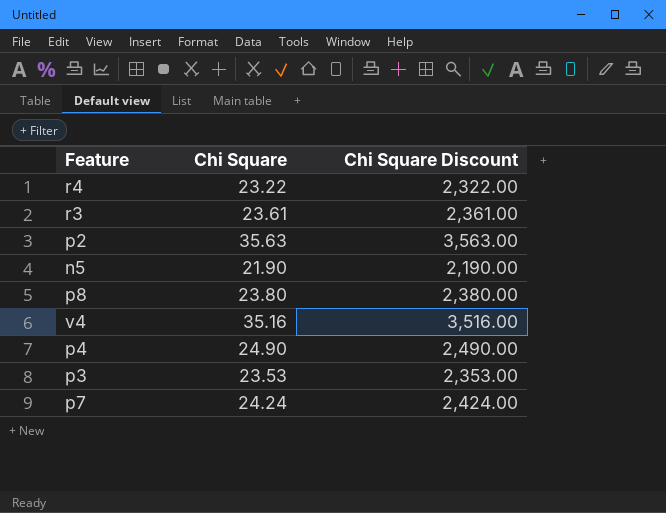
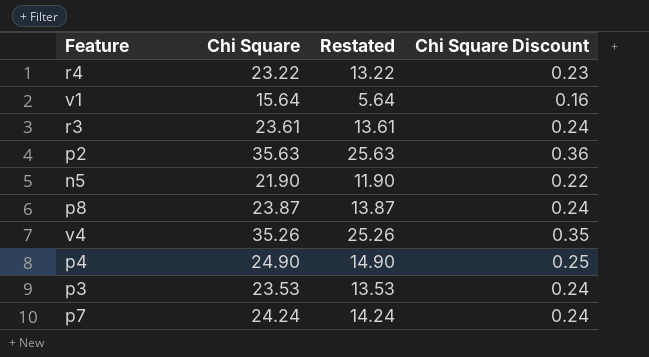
column Restated | formula: none -> [Chi Square] - 10
column Chi Square Discount | formula: [Chi Square] * 100 -> [Chi Square] * 0.01
row v1: none -> 15.64 | 5.64 | 0.16
p8 | Chi Square: 23.80 -> 23.87
v4 | Chi Square: 35.16 -> 35.26

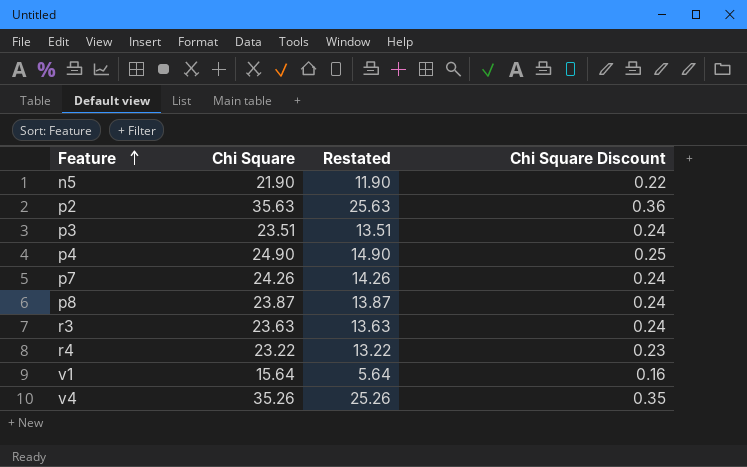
row order: none -> Feature ascending
p3 | Chi Square: 23.53 -> 23.51
p3 | Restated: 13.53 -> 13.51
p7 | Chi Square: 24.24 -> 24.26
p7 | Restated: 14.24 -> 14.26
r3 | Chi Square: 23.61 -> 23.63
r3 | Restated: 13.61 -> 13.63

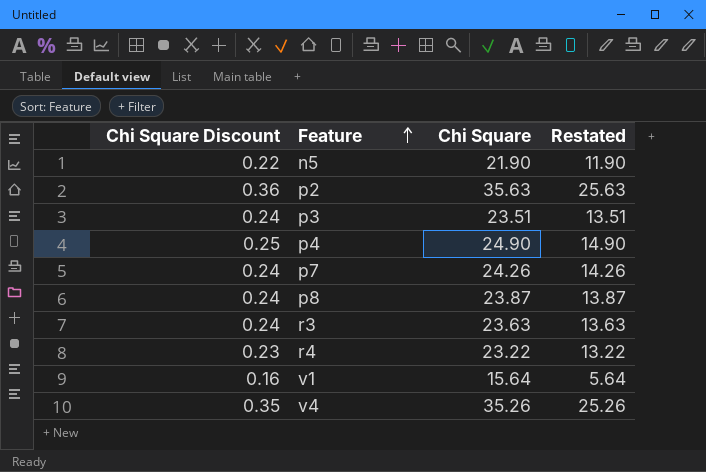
column Chi Square Discount | position: 4 -> 1

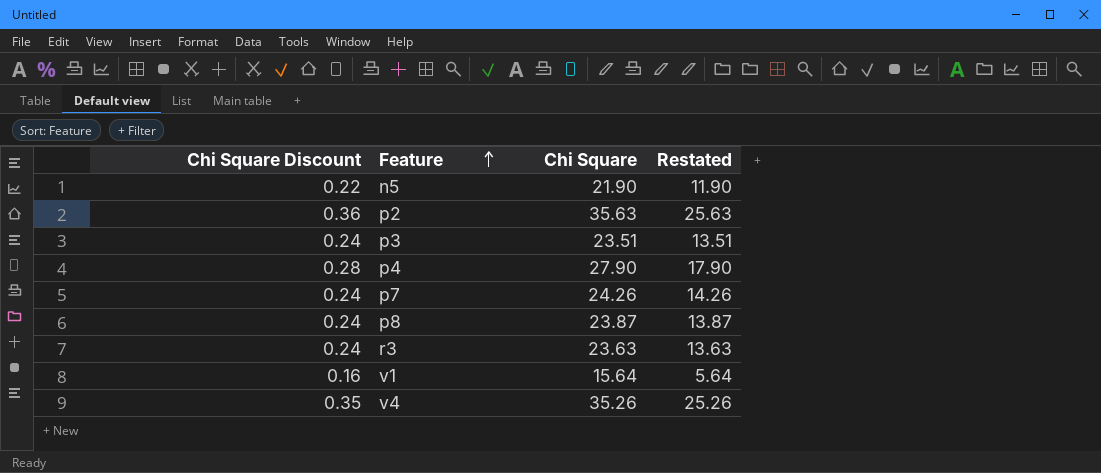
row r4: 0.23 | 23.22 | 13.22 -> none
p4 | Chi Square Discount: 0.25 -> 0.28
p4 | Chi Square: 24.90 -> 27.90
p4 | Restated: 14.90 -> 17.90

